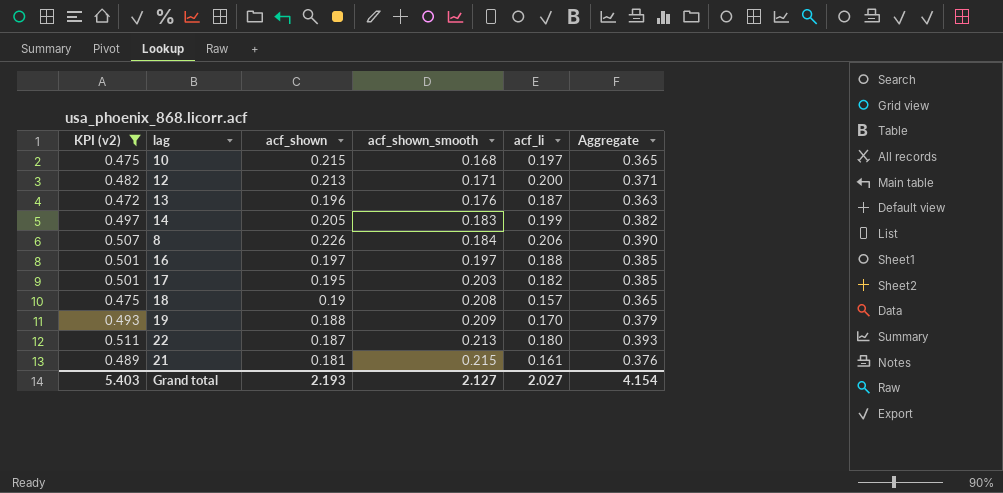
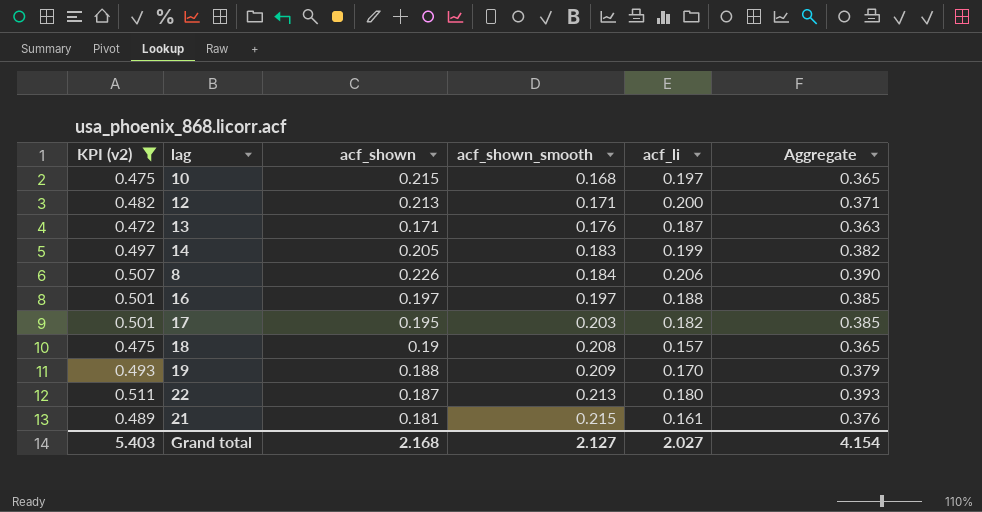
13 | acf_shown: 0.196 -> 0.171
Grand total | acf_shown: 2.193 -> 2.168

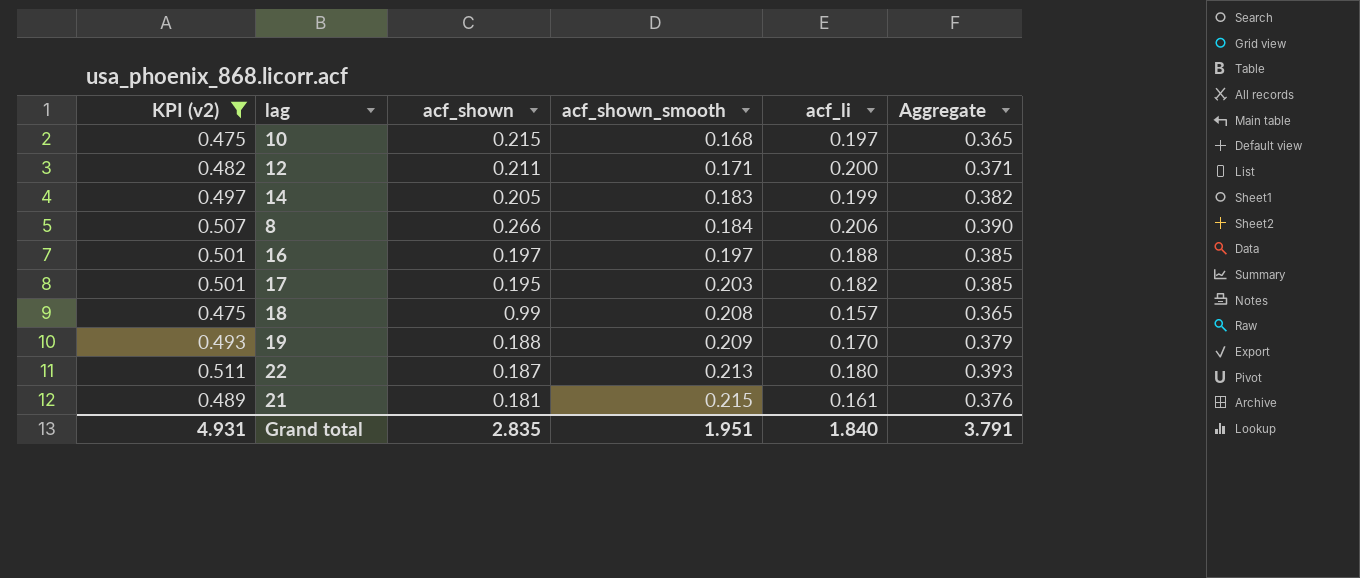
row 13: 0.472 | 0.171 | 0.176 | 0.187 | 0.363 -> none
12 | acf_shown: 0.213 -> 0.211
8 | acf_shown: 0.226 -> 0.266
18 | acf_shown: 0.19 -> 0.99
Grand total | KPI (v2): 5.403 -> 4.931
Grand total | acf_shown: 2.168 -> 2.835
Grand total | acf_shown_smooth: 2.127 -> 1.951
Grand total | acf_li: 2.027 -> 1.840
Grand total | Aggregate: 4.154 -> 3.791

